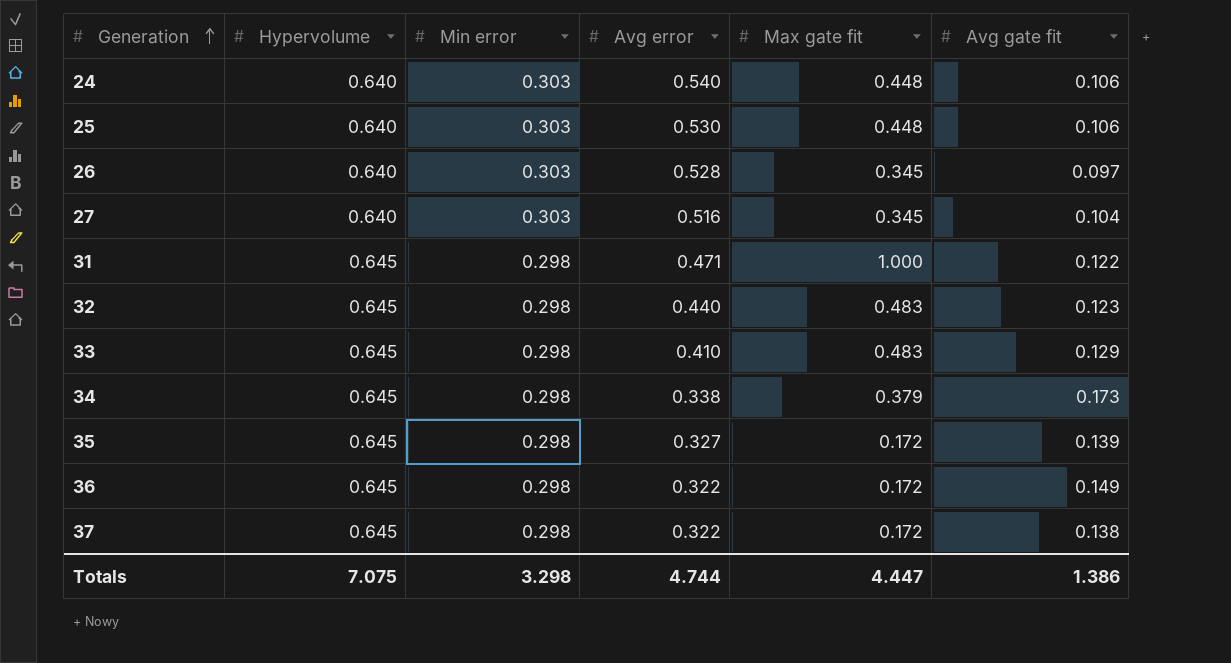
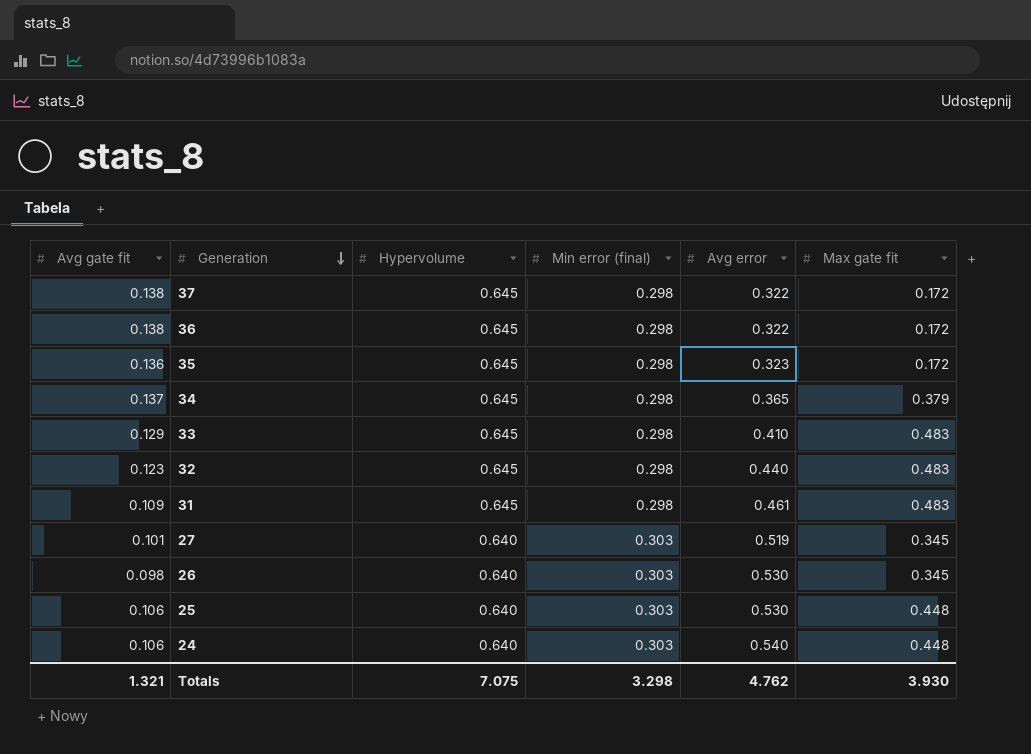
row order: Generation ascending -> Generation descending
column Avg gate fit | position: 6 -> 1
column name: Min error -> Min error (final)
36 | Avg gate fit: 0.149 -> 0.138
35 | Avg gate fit: 0.139 -> 0.136
35 | Avg error: 0.327 -> 0.323
34 | Avg gate fit: 0.173 -> 0.137
34 | Avg error: 0.338 -> 0.365
31 | Avg gate fit: 0.122 -> 0.109
31 | Avg error: 0.471 -> 0.461
31 | Max gate fit: 1.000 -> 0.483
27 | Avg gate fit: 0.104 -> 0.101
27 | Avg error: 0.516 -> 0.519
26 | Avg gate fit: 0.097 -> 0.098
26 | Avg error: 0.528 -> 0.530
Totals | Avg gate fit: 1.386 -> 1.321
Totals | Avg error: 4.744 -> 4.762
Totals | Max gate fit: 4.447 -> 3.930

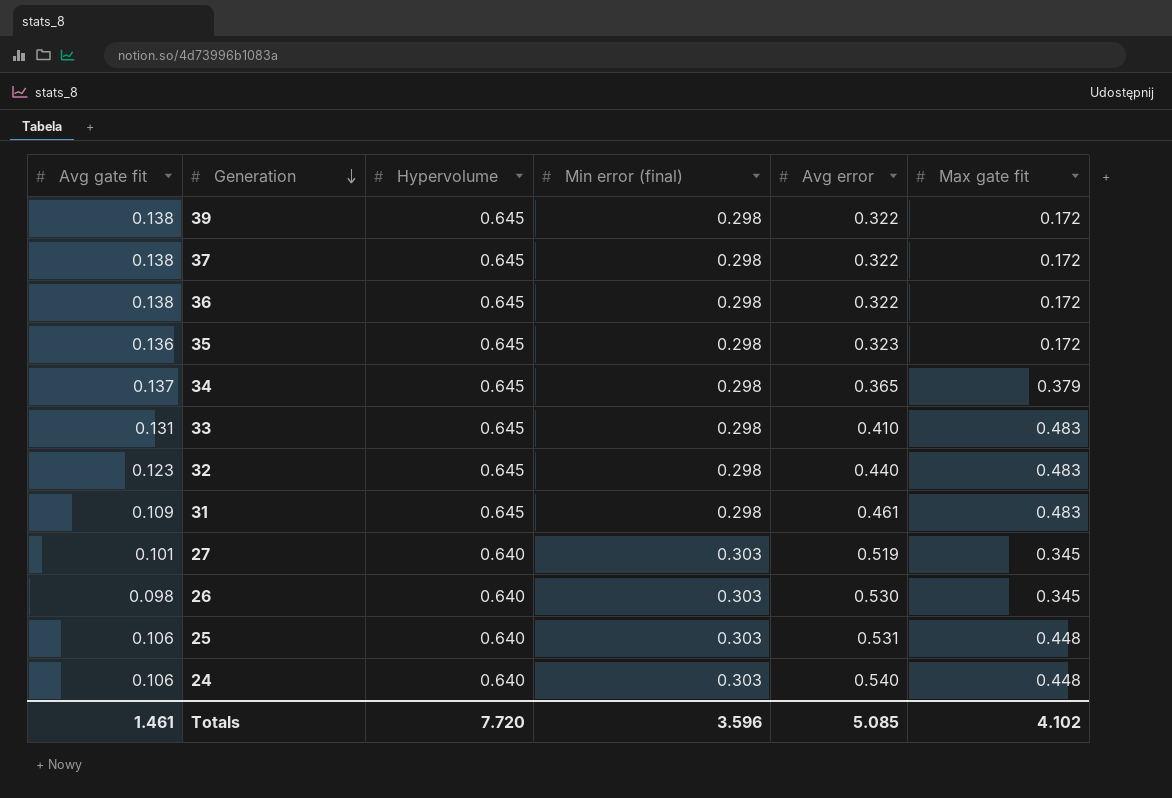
row 39: none -> 0.138 | 0.645 | 0.298 | 0.322 | 0.172
33 | Avg gate fit: 0.129 -> 0.131
25 | Avg error: 0.530 -> 0.531
Totals | Avg gate fit: 1.321 -> 1.461
Totals | Hypervolume: 7.075 -> 7.720
Totals | Min error (final): 3.298 -> 3.596
Totals | Avg error: 4.762 -> 5.085
Totals | Max gate fit: 3.930 -> 4.102

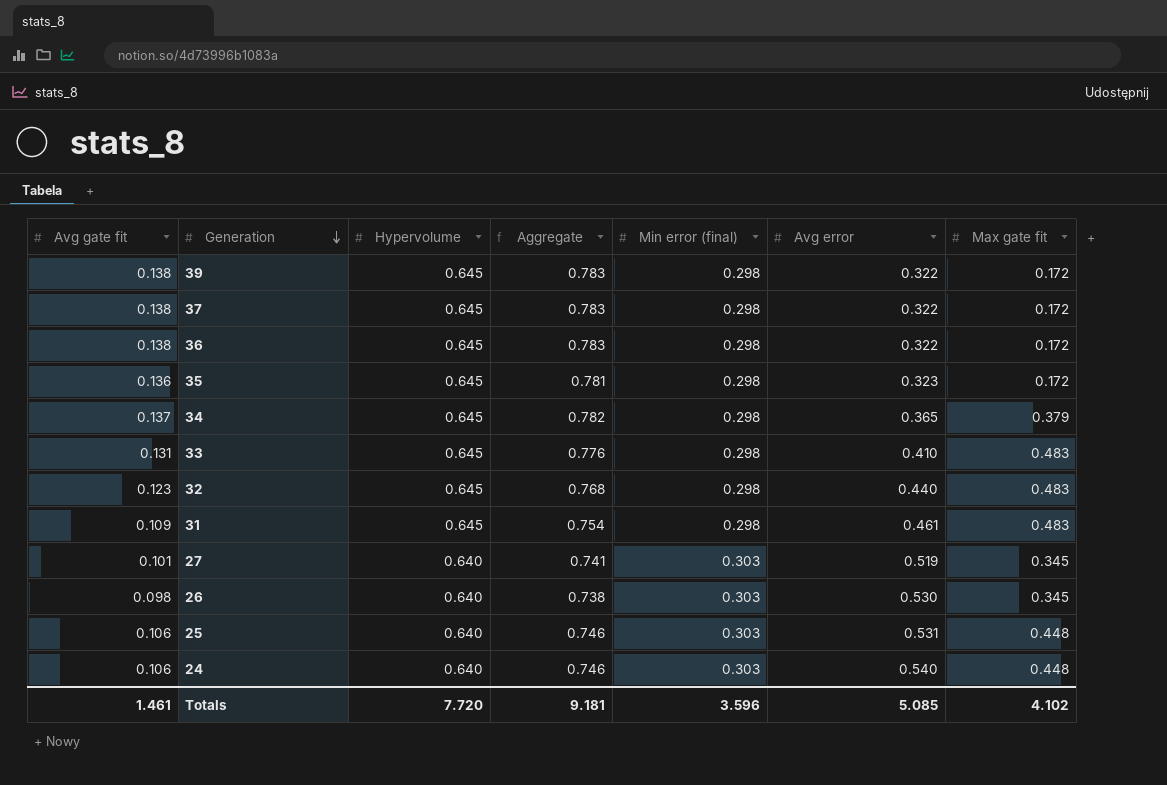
column Aggregate | formula: none -> [Avg gate fit] + [Hypervolume]

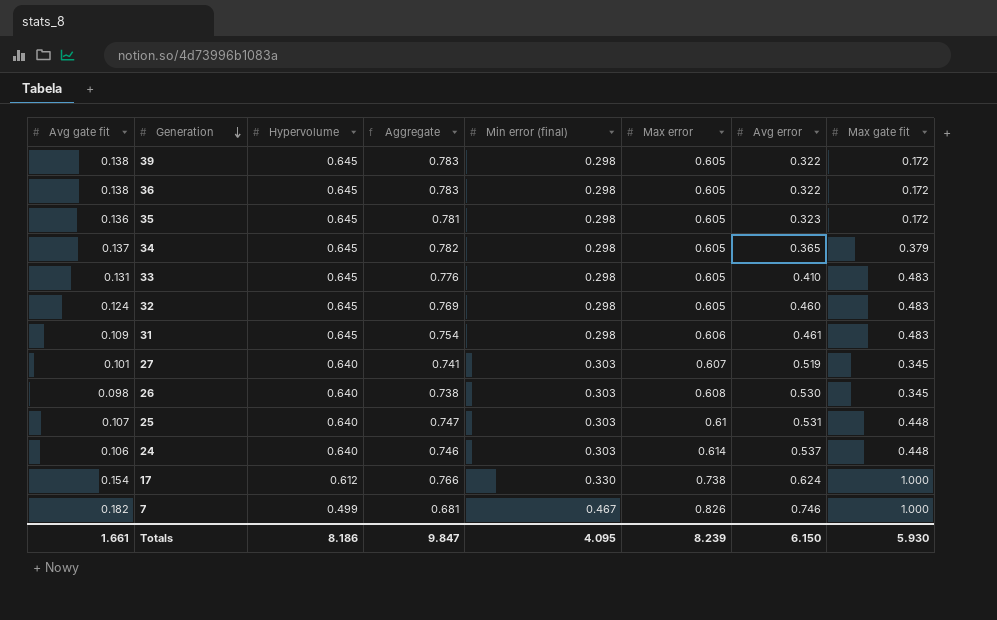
column Max error | position: none -> 6
row 37: 0.138 | 0.645 | 0.783 | 0.298 | 0.322 | 0.172 -> none
32 | Avg gate fit: 0.123 -> 0.124
32 | Aggregate: 0.768 -> 0.769
32 | Avg error: 0.440 -> 0.460
25 | Avg gate fit: 0.106 -> 0.107
25 | Aggregate: 0.746 -> 0.747
24 | Avg error: 0.540 -> 0.537
row 17: none -> 0.154 | 0.612 | 0.766 | 0.330 | 0.738 | 0.624 | 1.000
row 7: none -> 0.182 | 0.499 | 0.681 | 0.467 | 0.826 | 0.746 | 1.000
Totals | Avg gate fit: 1.461 -> 1.661
Totals | Hypervolume: 7.720 -> 8.186
Totals | Aggregate: 9.181 -> 9.847
Totals | Min error (final): 3.596 -> 4.095
Totals | Avg error: 5.085 -> 6.150
Totals | Max gate fit: 4.102 -> 5.930

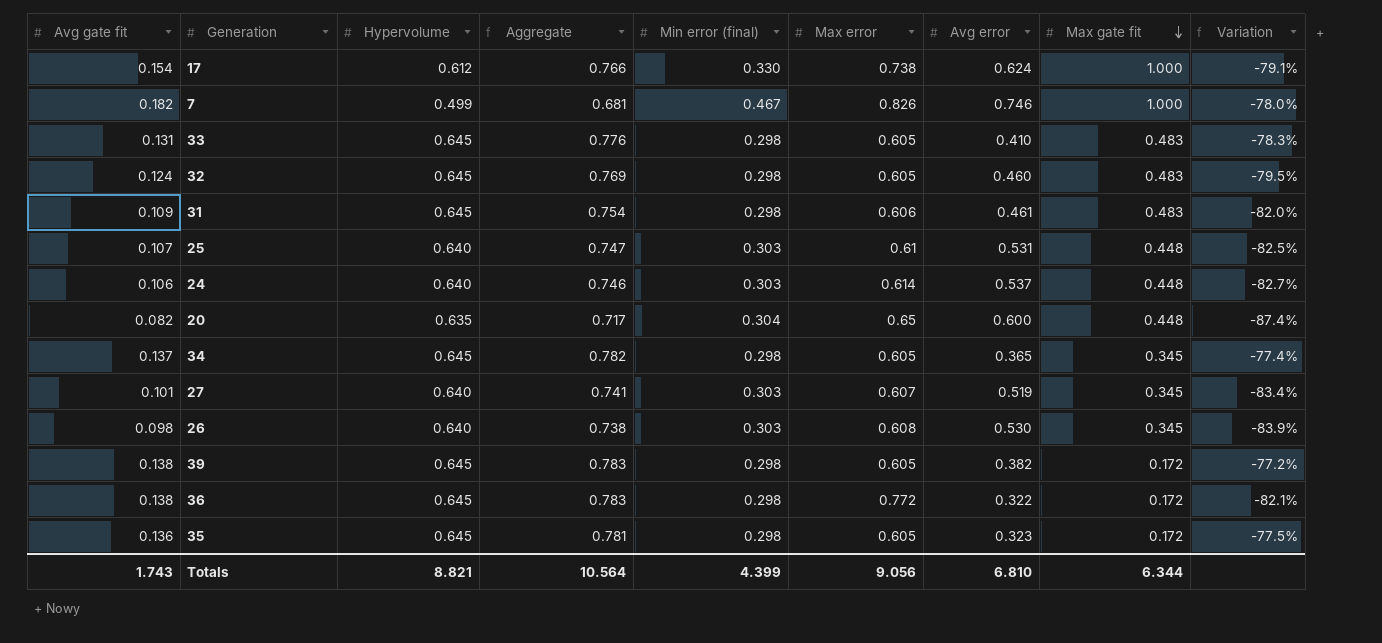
row order: Generation descending -> Max gate fit descending
column Variation | formula: none -> ([Avg gate fit] - [Max error]) / [Max error]
row 20: none -> 0.082 | 0.635 | 0.717 | 0.304 | 0.65 | 0.600 | 0.448 | -87.4%
34 | Max gate fit: 0.379 -> 0.345
39 | Avg error: 0.322 -> 0.382
36 | Max error: 0.605 -> 0.772
Totals | Avg gate fit: 1.661 -> 1.743
Totals | Hypervolume: 8.186 -> 8.821
Totals | Aggregate: 9.847 -> 10.564
Totals | Min error (final): 4.095 -> 4.399
Totals | Max error: 8.239 -> 9.056
Totals | Avg error: 6.150 -> 6.810
Totals | Max gate fit: 5.930 -> 6.344

